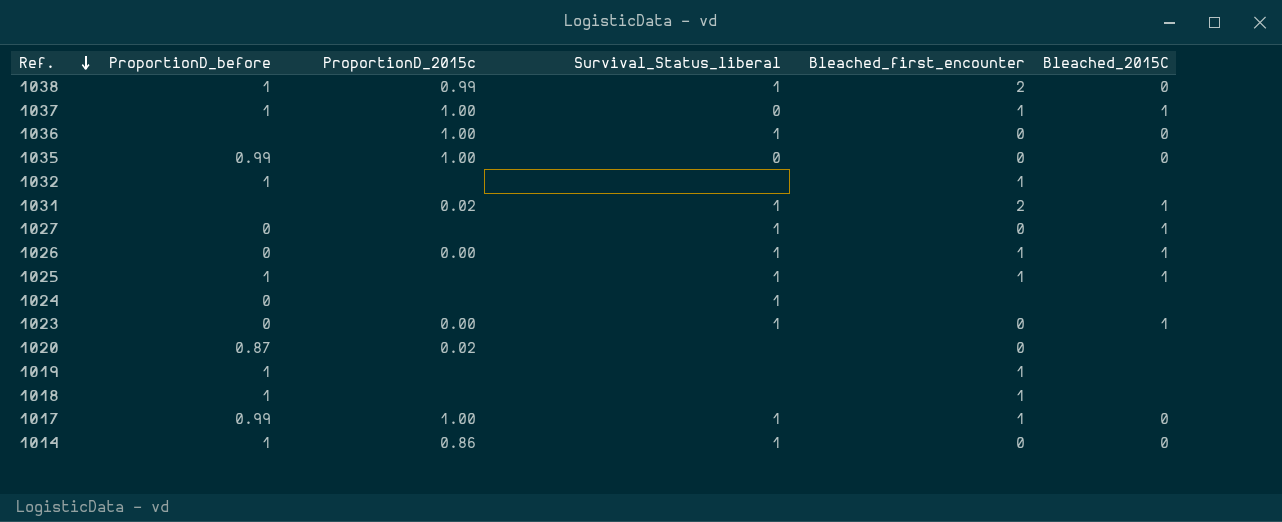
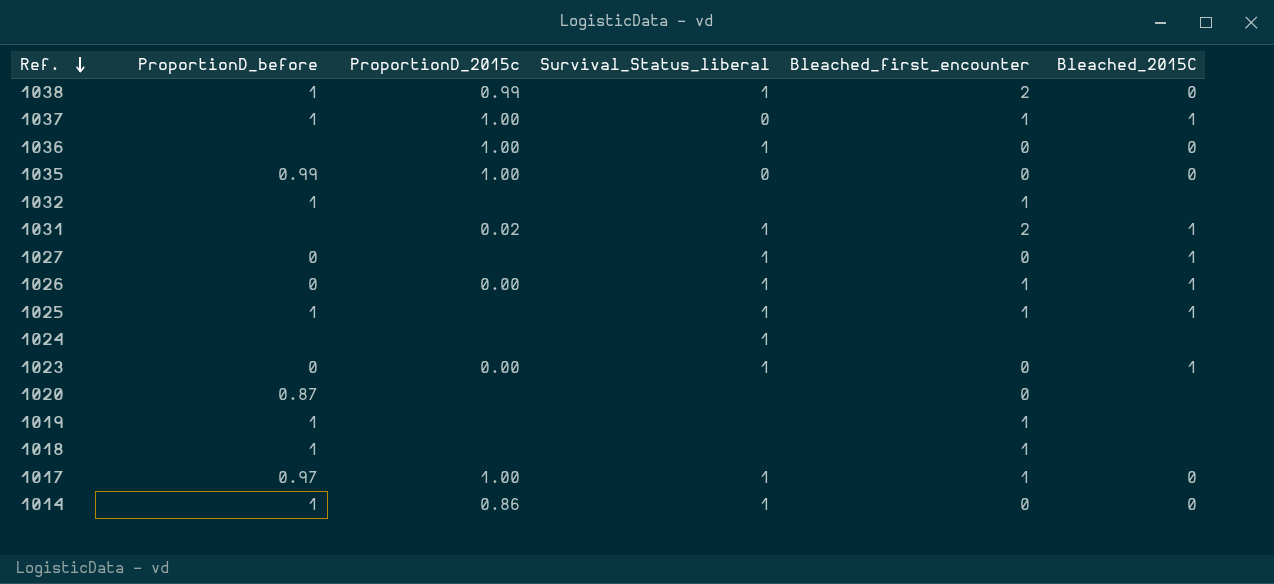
1024 | ProportionD_before: 0 -> none
1020 | ProportionD_2015c: 0.02 -> none
1017 | ProportionD_before: 0.99 -> 0.97

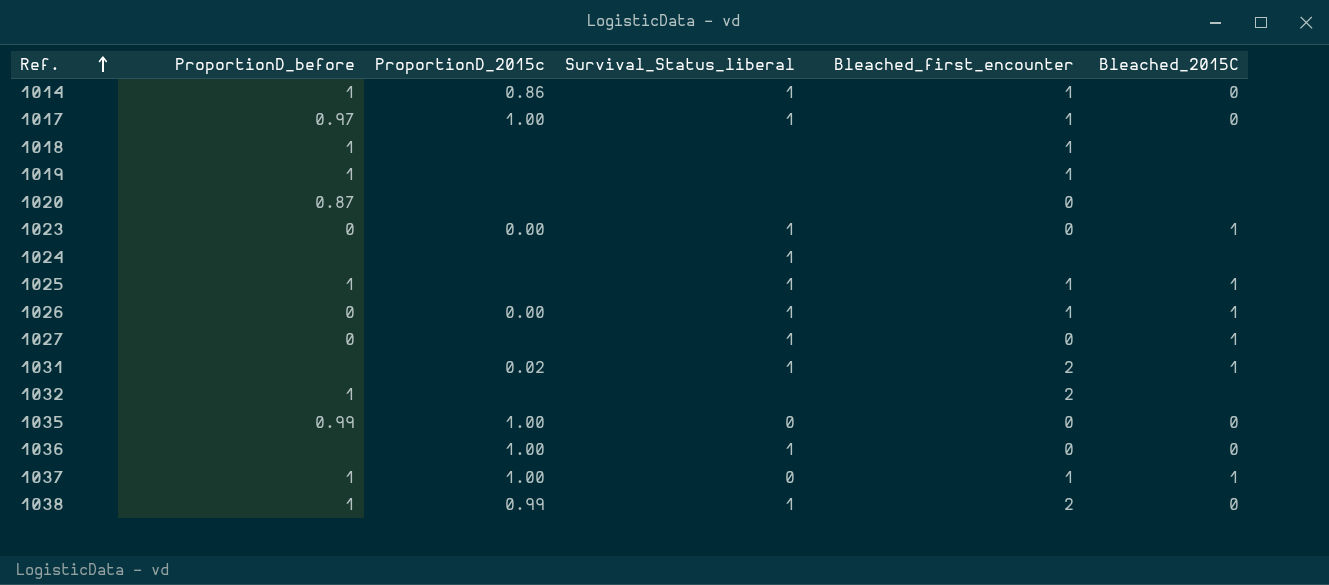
row order: Ref. descending -> Ref. ascending
1014 | Bleached_first_encounter: 0 -> 1
1032 | Bleached_first_encounter: 1 -> 2

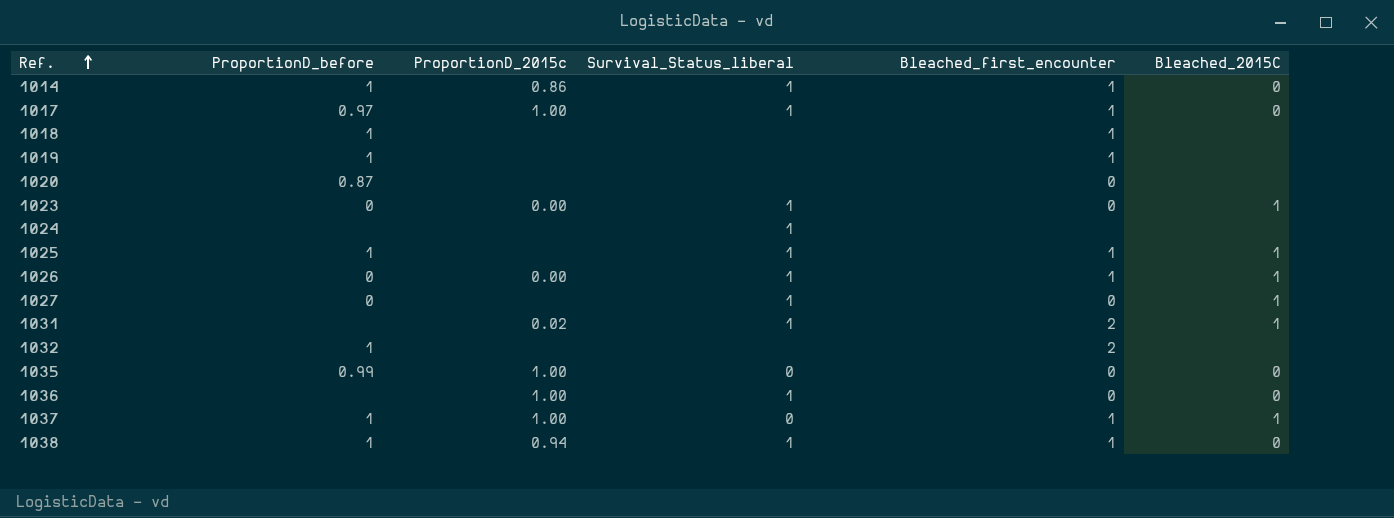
1038 | ProportionD_2015c: 0.99 -> 0.94
1038 | Bleached_first_encounter: 2 -> 1

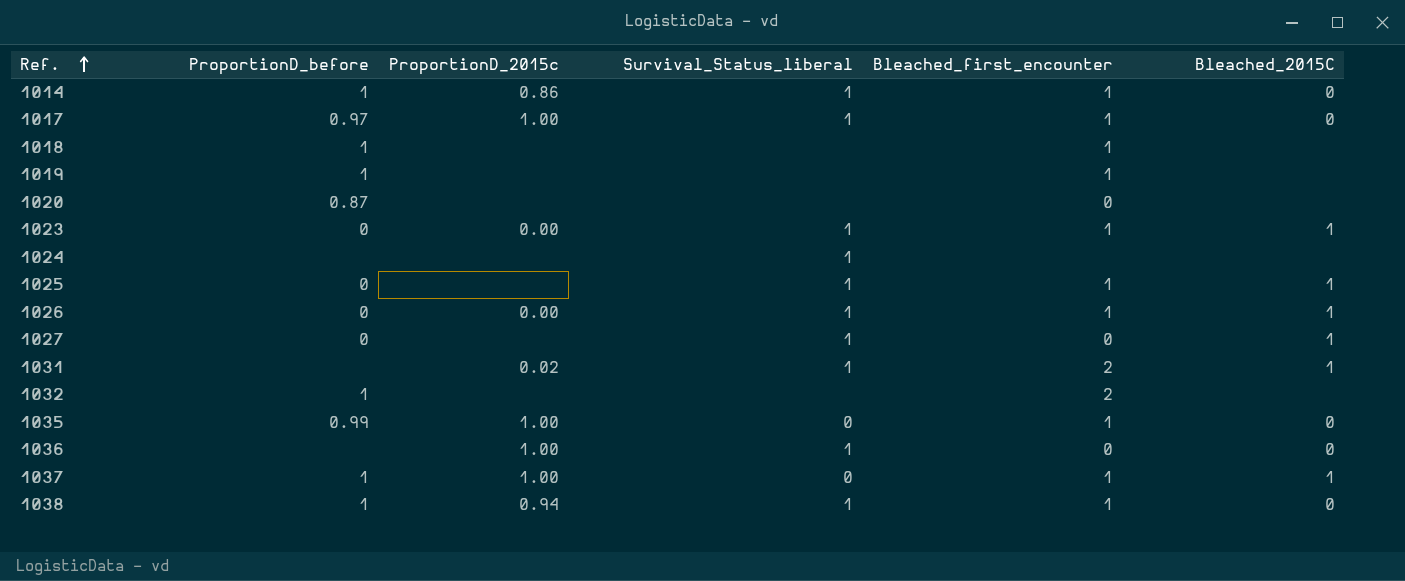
1023 | Bleached_first_encounter: 0 -> 1
1025 | ProportionD_before: 1 -> 0
1035 | Bleached_first_encounter: 0 -> 1

